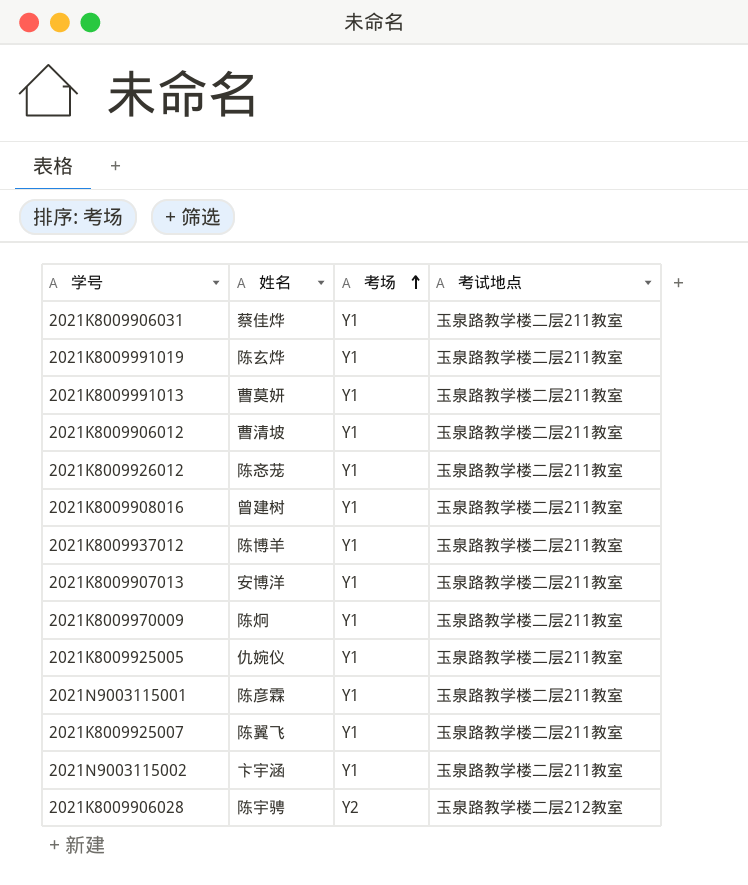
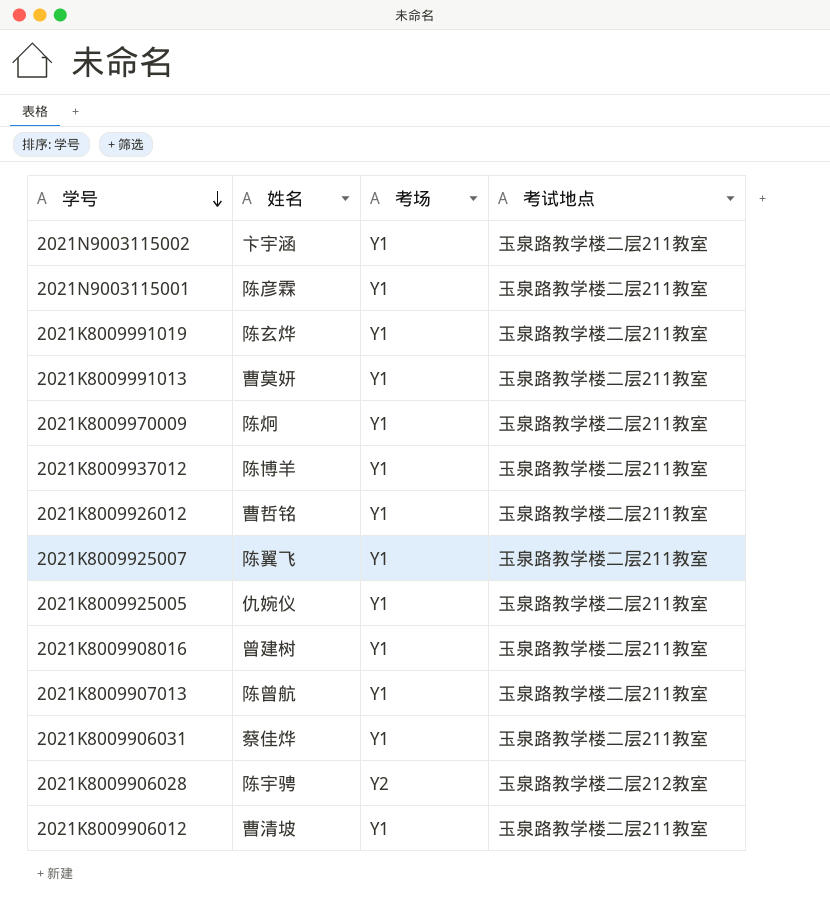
row order: 考场 ascending -> 学号 descending
2021K8009926012 | 姓名: 陈忞茏 -> 曹哲铭
2021K8009907013 | 姓名: 安博洋 -> 陈曾航

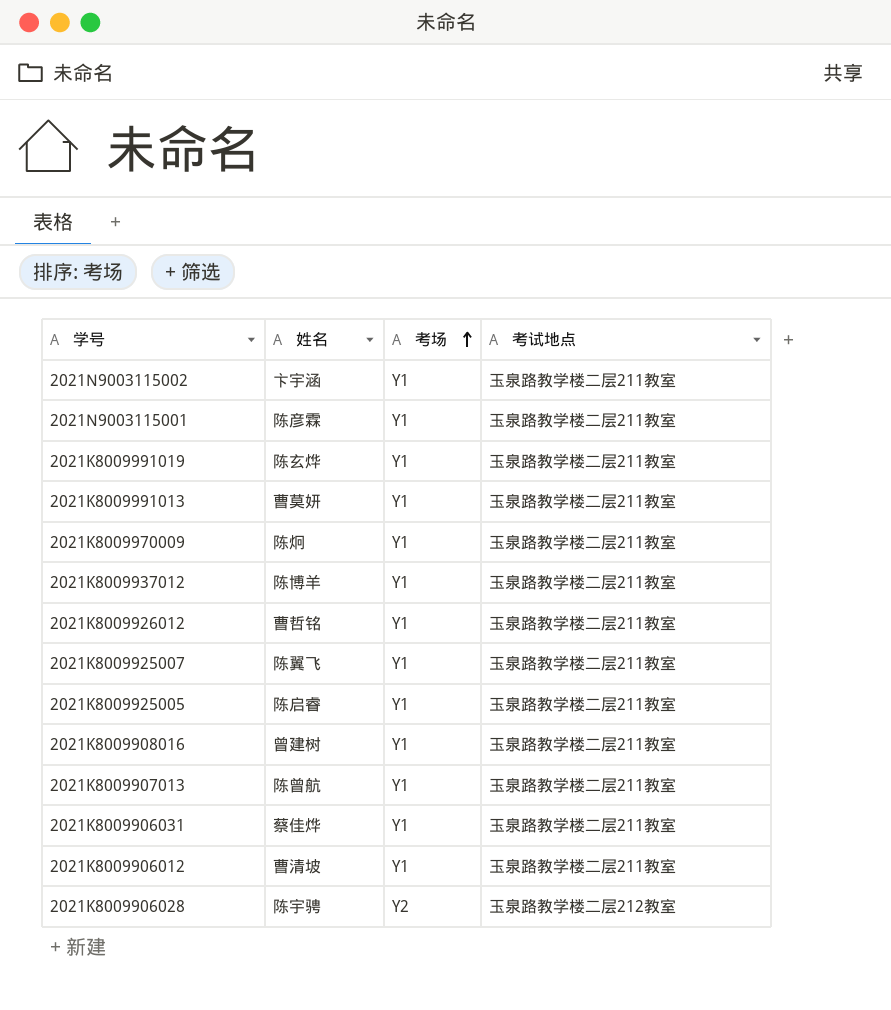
row order: 学号 descending -> 考场 ascending
2021K8009925005 | 姓名: 仇婉仪 -> 陈启睿

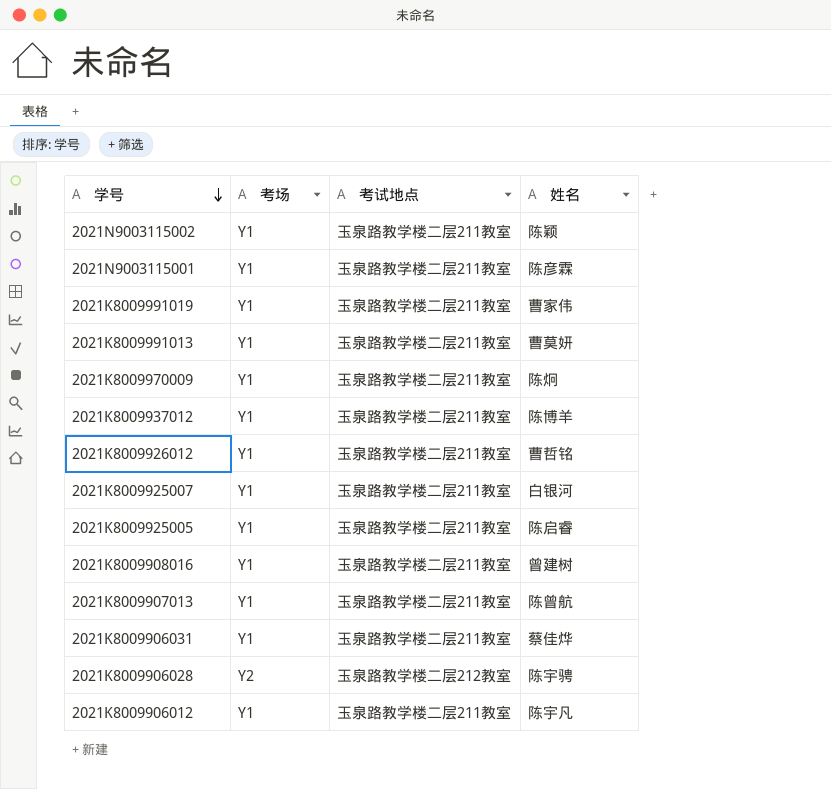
row order: 考场 ascending -> 学号 descending
column 姓名 | position: 2 -> 4
2021N9003115002 | 姓名: 卞宇涵 -> 陈颖
2021K8009991019 | 姓名: 陈玄烨 -> 曹家伟
2021K8009925007 | 姓名: 陈翼飞 -> 白银河
2021K8009906012 | 姓名: 曹清坡 -> 陈宇凡

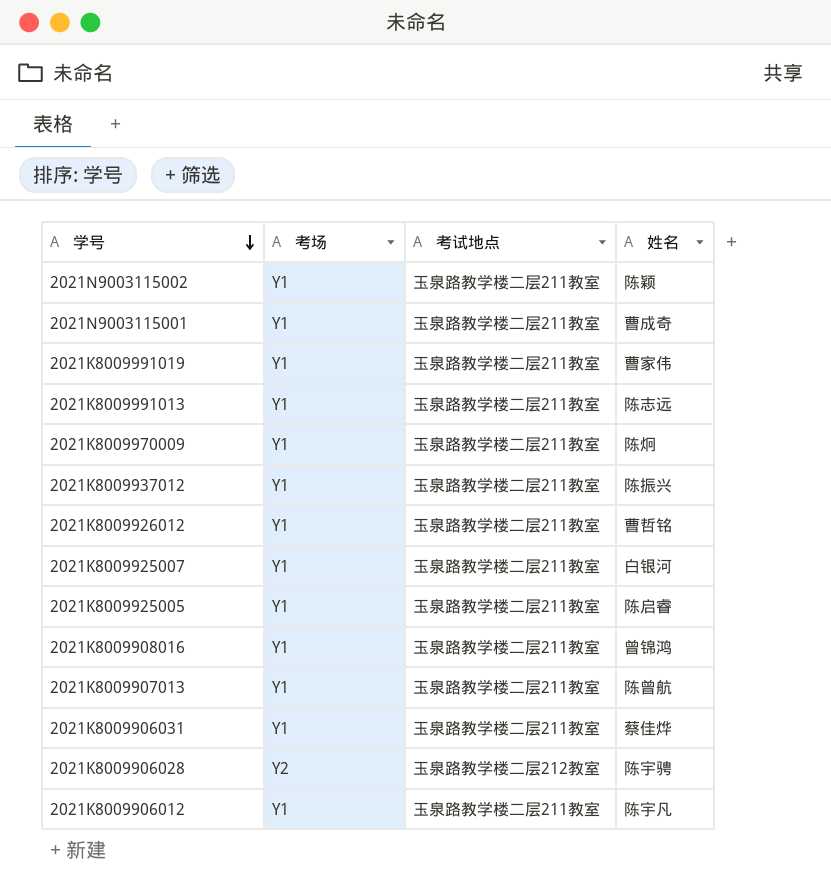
2021N9003115001 | 姓名: 陈彦霖 -> 曹成奇
2021K8009991013 | 姓名: 曹莫妍 -> 陈志远
2021K8009937012 | 姓名: 陈博羊 -> 陈振兴
2021K8009908016 | 姓名: 曾建树 -> 曾锦鸿

